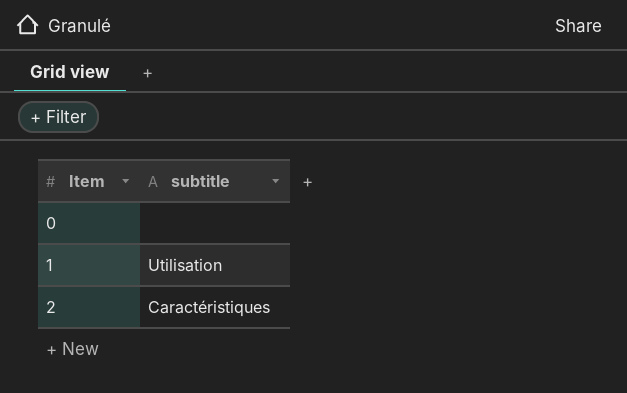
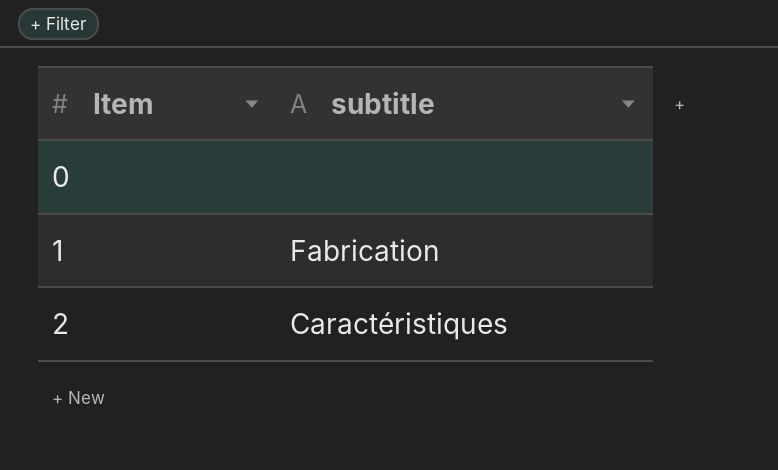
1 | subtitle: Utilisation -> Fabrication

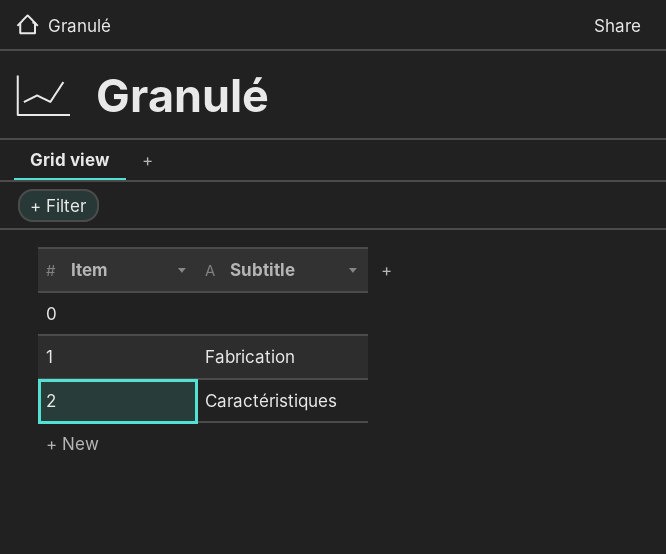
column name: subtitle -> Subtitle

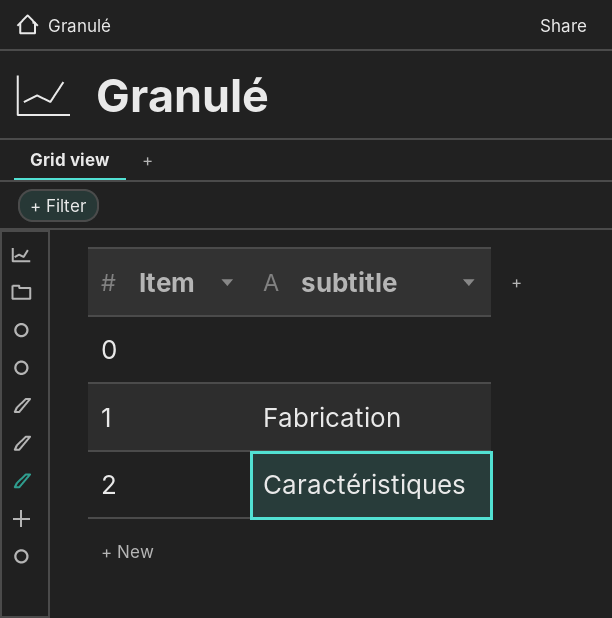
column name: Subtitle -> subtitle

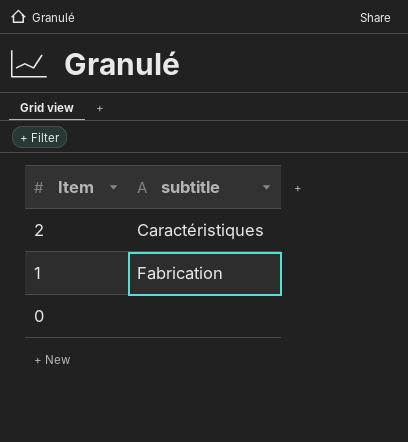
row order: Item ascending -> Item descending

